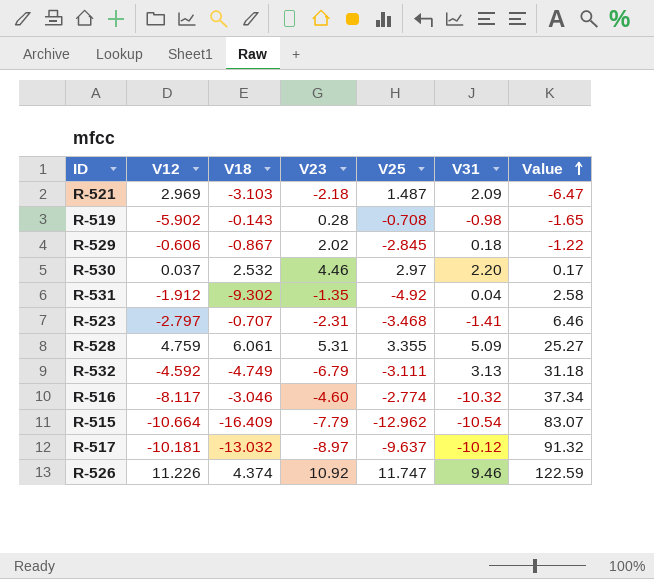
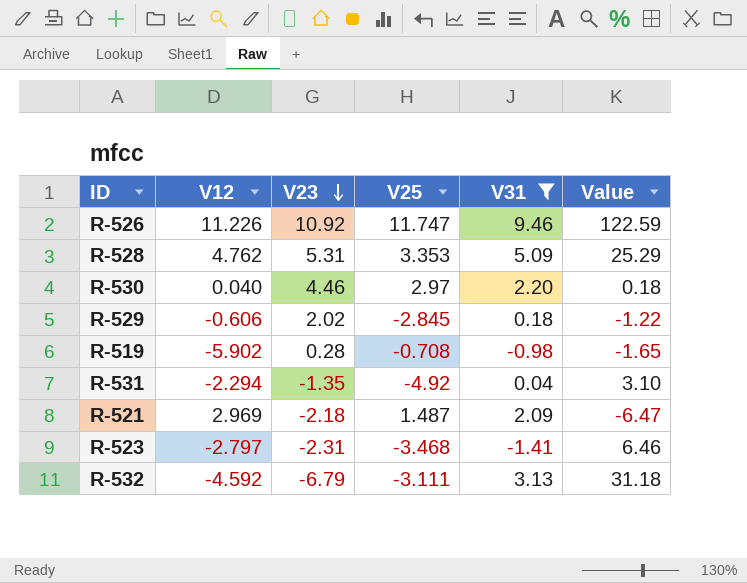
filter: none -> V31 >= -1.41
row order: Value ascending -> V23 descending
column V18 | position: 3 -> none
R-528 | V12: 4.759 -> 4.762
R-528 | V25: 3.355 -> 3.353
R-528 | Value: 25.27 -> 25.29
R-530 | V12: 0.037 -> 0.040
R-530 | Value: 0.17 -> 0.18
R-531 | V12: -1.912 -> -2.294
R-531 | Value: 2.58 -> 3.10

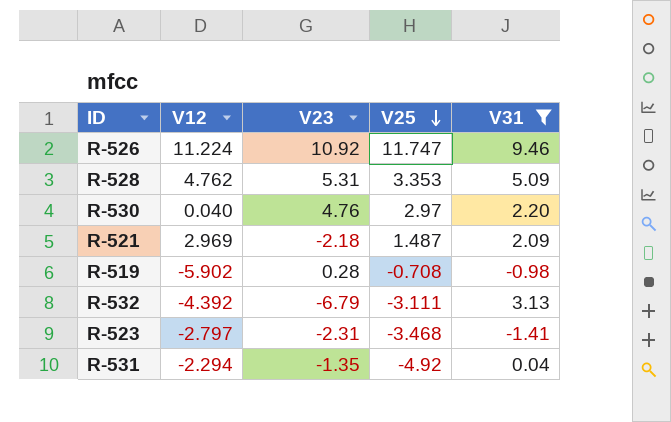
row order: V23 descending -> V25 descending
column Value | formula: [V12] * [V23] -> none
row R-529: -0.606 | 2.02 | -2.845 | 0.18 | -1.22 -> none
R-526 | V12: 11.226 -> 11.224
R-530 | V23: 4.46 -> 4.76
R-532 | V12: -4.592 -> -4.392

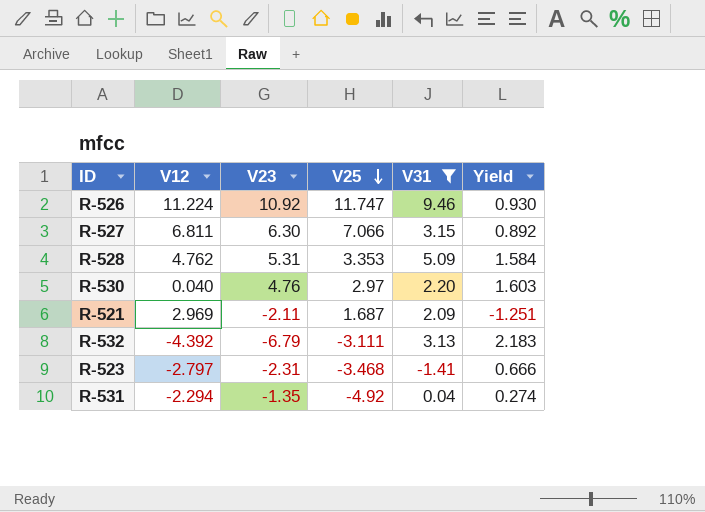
column Yield | formula: none -> [V23] / [V25]
row R-519: -5.902 | 0.28 | -0.708 | -0.98 -> none
row R-527: none -> 6.811 | 6.30 | 7.066 | 3.15 | 0.892
R-521 | V23: -2.18 -> -2.11
R-521 | V25: 1.487 -> 1.687

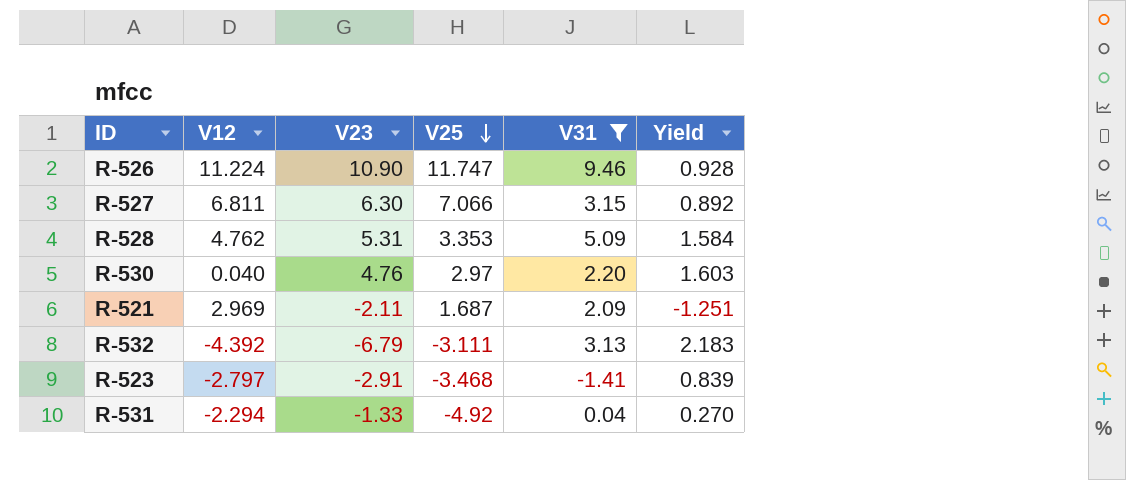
R-526 | V23: 10.92 -> 10.90
R-526 | Yield: 0.930 -> 0.928
R-523 | V23: -2.31 -> -2.91
R-523 | Yield: 0.666 -> 0.839
R-531 | V23: -1.35 -> -1.33
R-531 | Yield: 0.274 -> 0.270

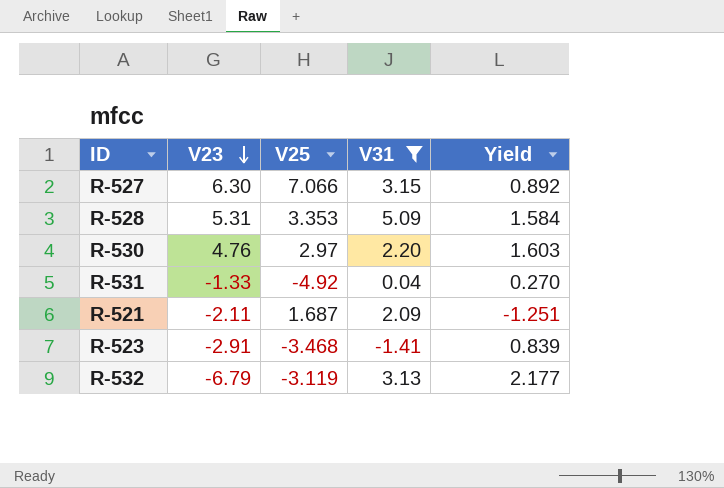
row order: V25 descending -> V23 descending
column V12 | position: 2 -> none
row R-526: 11.224 | 10.90 | 11.747 | 9.46 | 0.928 -> none
R-532 | V25: -3.111 -> -3.119
R-532 | Yield: 2.183 -> 2.177

